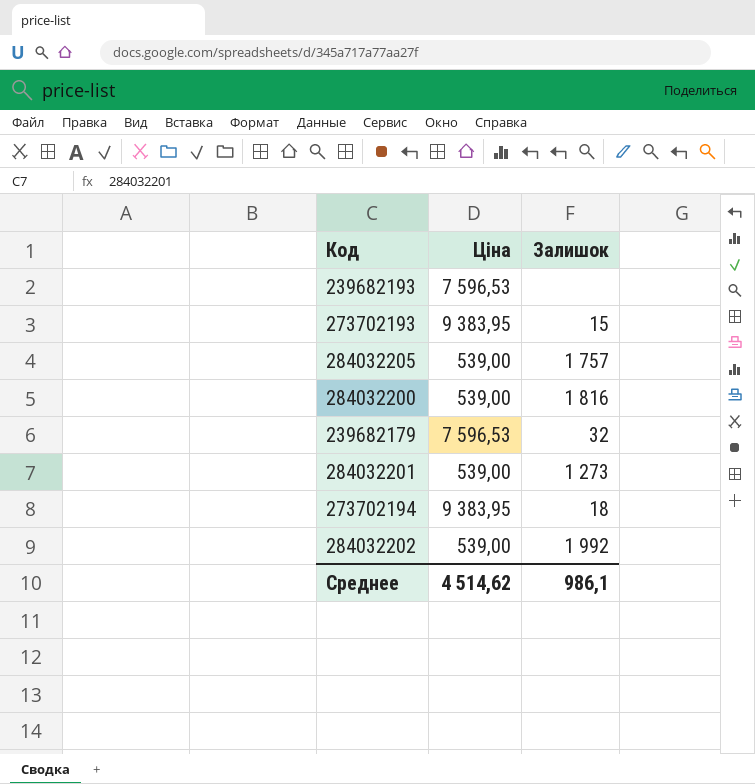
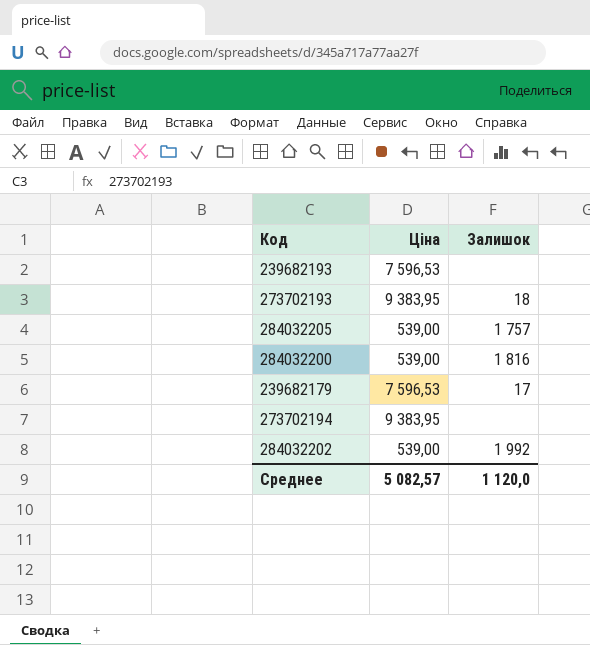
row 284032201: 539,00 | 1 273 -> none
273702193 | Залишок: 15 -> 18
239682179 | Залишок: 32 -> 17
273702194 | Залишок: 18 -> none
Среднее | Ціна: 4 514,62 -> 5 082,57
Среднее | Залишок: 986,1 -> 1 120,0

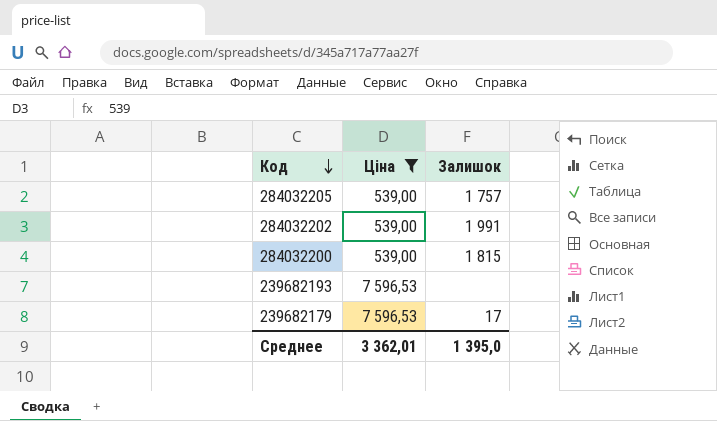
filter: none -> Ціна != 9 383,95
row order: none -> Код descending
284032202 | Залишок: 1 992 -> 1 991
284032200 | Залишок: 1 816 -> 1 815
Среднее | Ціна: 5 082,57 -> 3 362,01
Среднее | Залишок: 1 120,0 -> 1 395,0

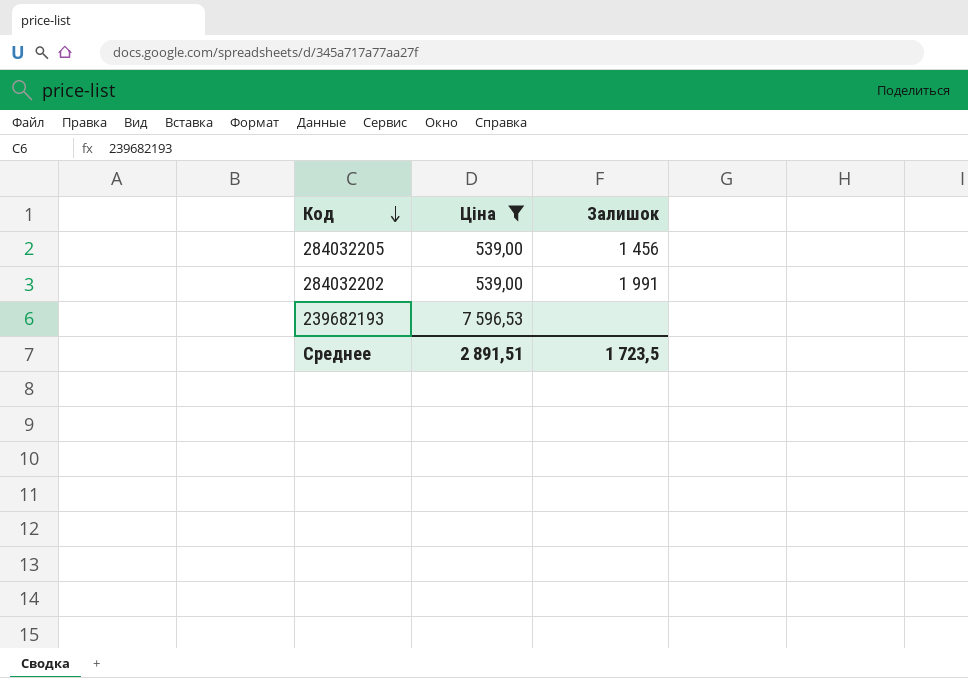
row 284032200: 539,00 | 1 815 -> none
row 239682179: 7 596,53 | 17 -> none
284032205 | Залишок: 1 757 -> 1 456
Среднее | Ціна: 3 362,01 -> 2 891,51
Среднее | Залишок: 1 395,0 -> 1 723,5

